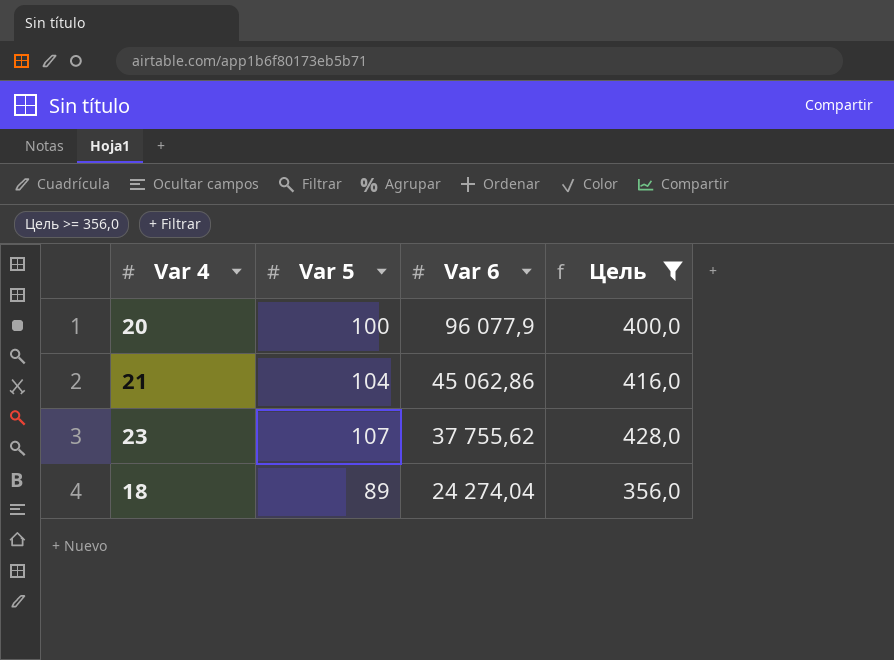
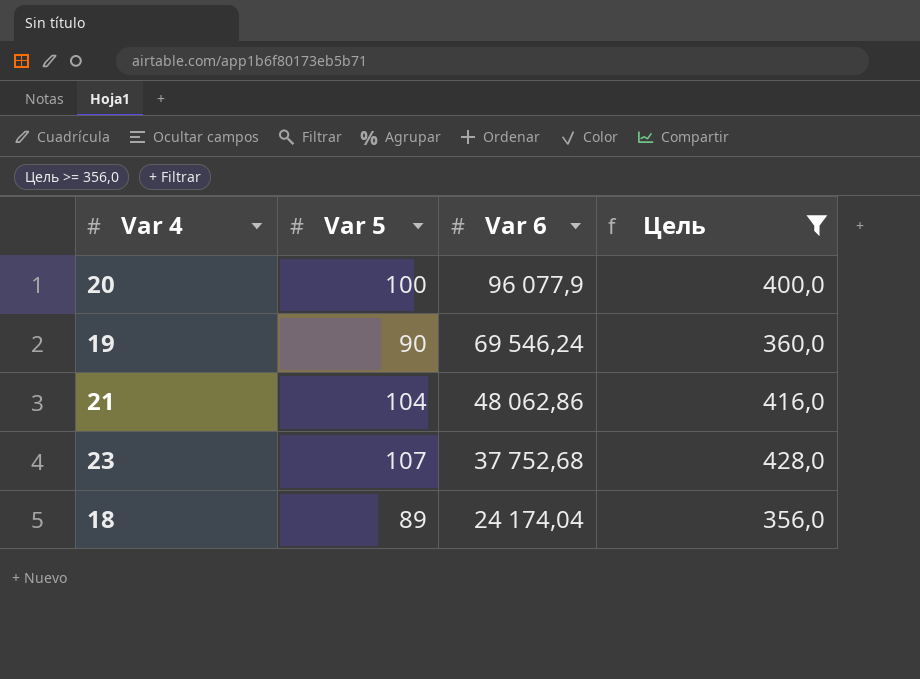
row 19: none -> 90 | 69 546,24 | 360,0
21 | Var 6: 45 062,86 -> 48 062,86
23 | Var 6: 37 755,62 -> 37 752,68
18 | Var 6: 24 274,04 -> 24 174,04

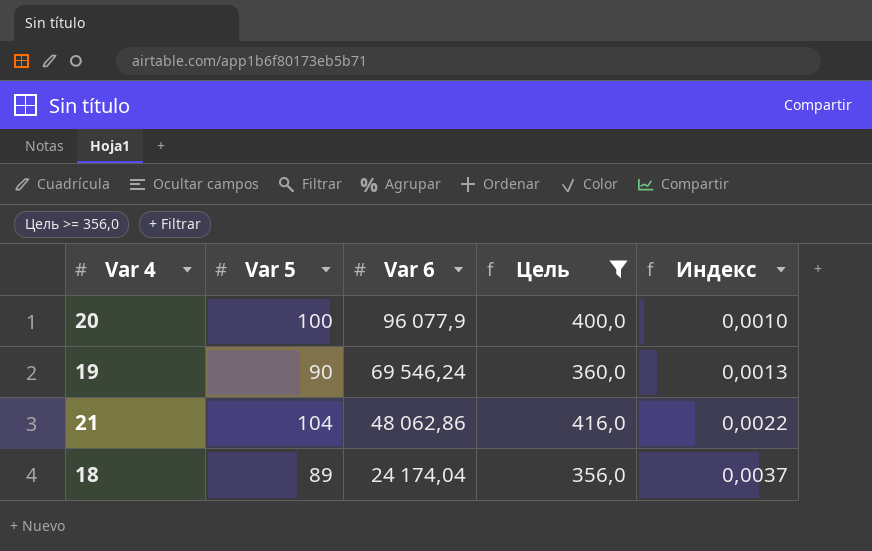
column Индекс | formula: none -> [Var 5] / [Var 6]
row 23: 107 | 37 752,68 | 428,0 -> none

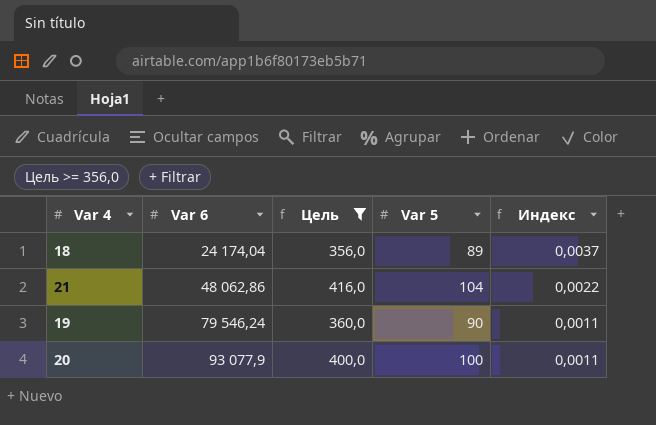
row order: Var 6 descending -> Var 6 ascending
column Var 5 | position: 2 -> 4
19 | Var 6: 69 546,24 -> 79 546,24
19 | Индекс: 0,0013 -> 0,0011
20 | Var 6: 96 077,9 -> 93 077,9
20 | Индекс: 0,0010 -> 0,0011

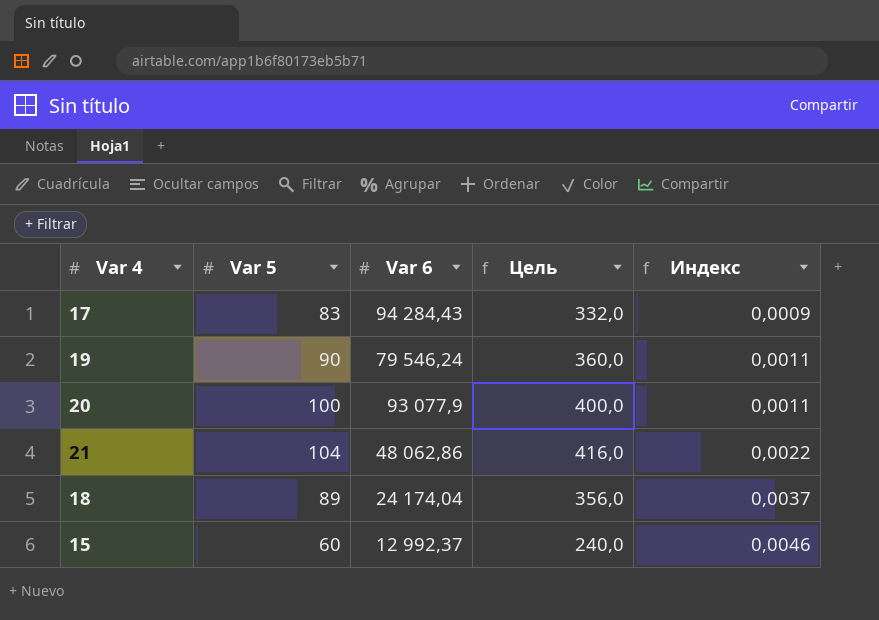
filter: Цель >= 356,0 -> none
row order: Var 6 ascending -> Индекс ascending
column Var 5 | position: 4 -> 2

